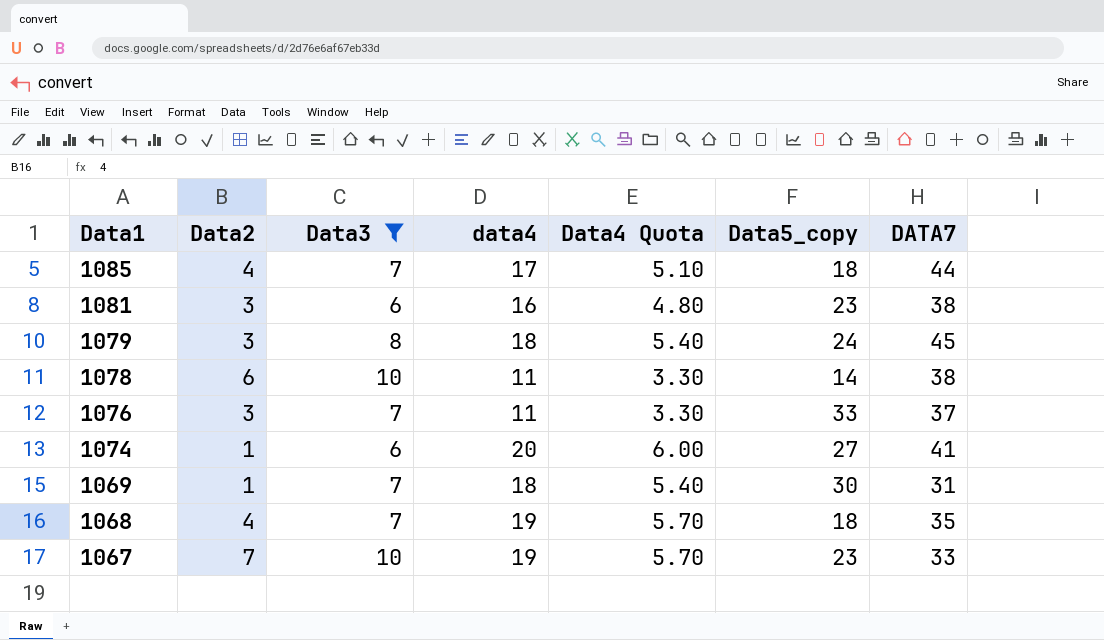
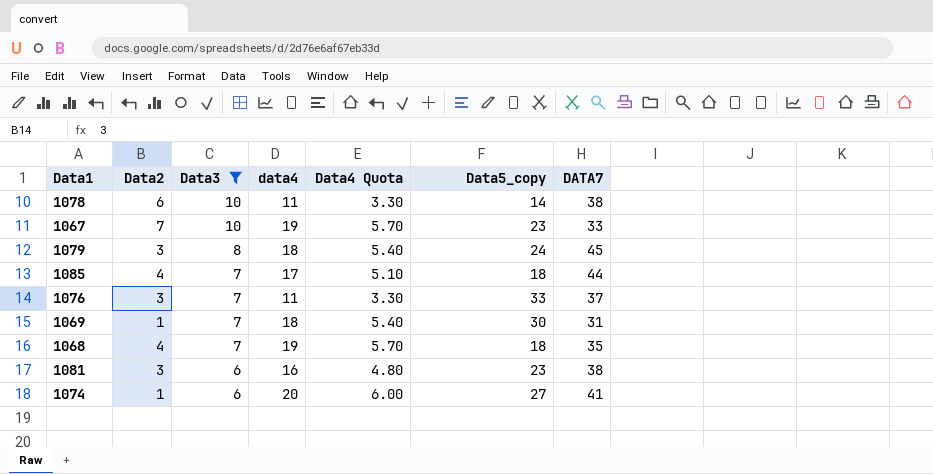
row order: Data1 descending -> Data3 descending

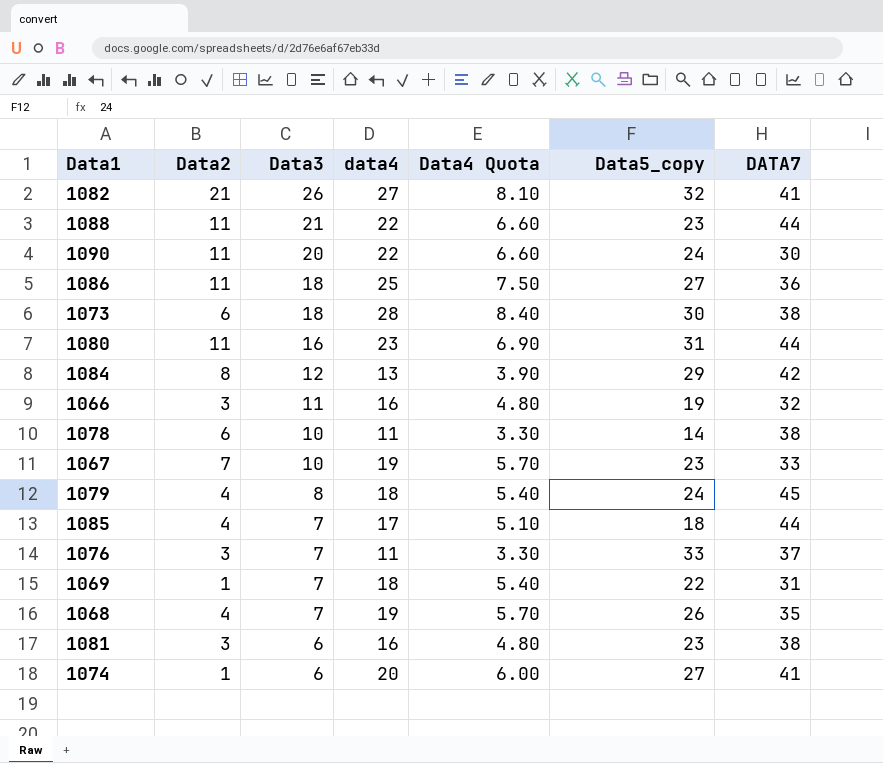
filter: Data3 <= 10 -> none
1079 | Data2: 3 -> 4
1069 | Data5_copy: 30 -> 22
1068 | Data5_copy: 18 -> 26

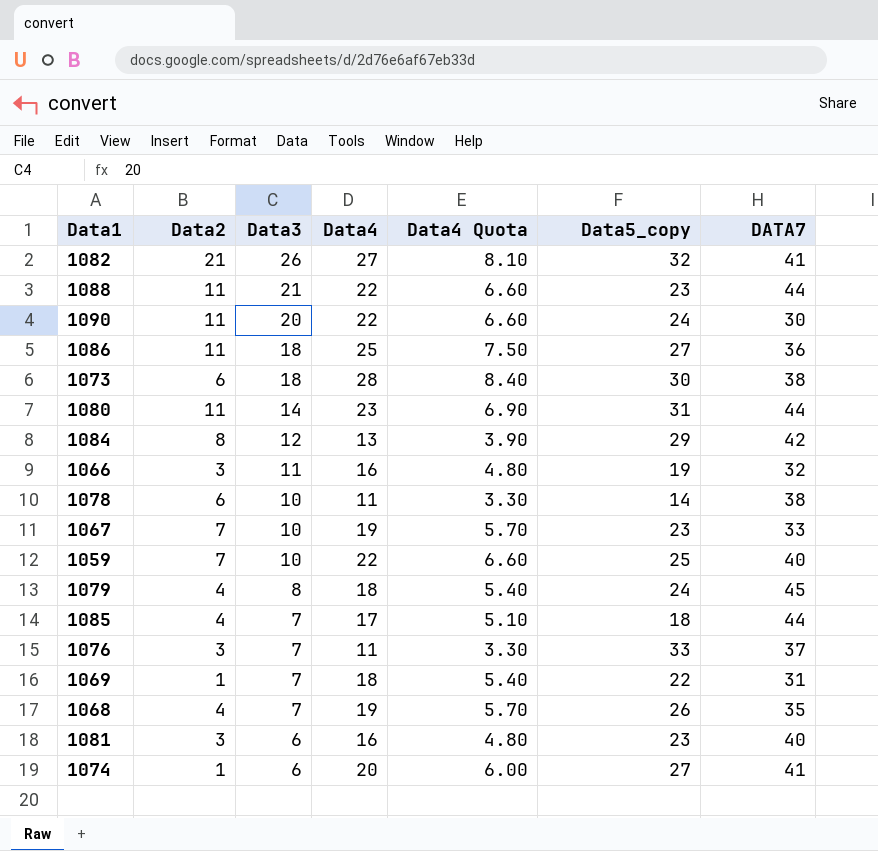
column name: data4 -> Data4
1080 | Data3: 16 -> 14
row 1059: none -> 7 | 10 | 22 | 6.60 | 25 | 40
1081 | DATA7: 38 -> 40

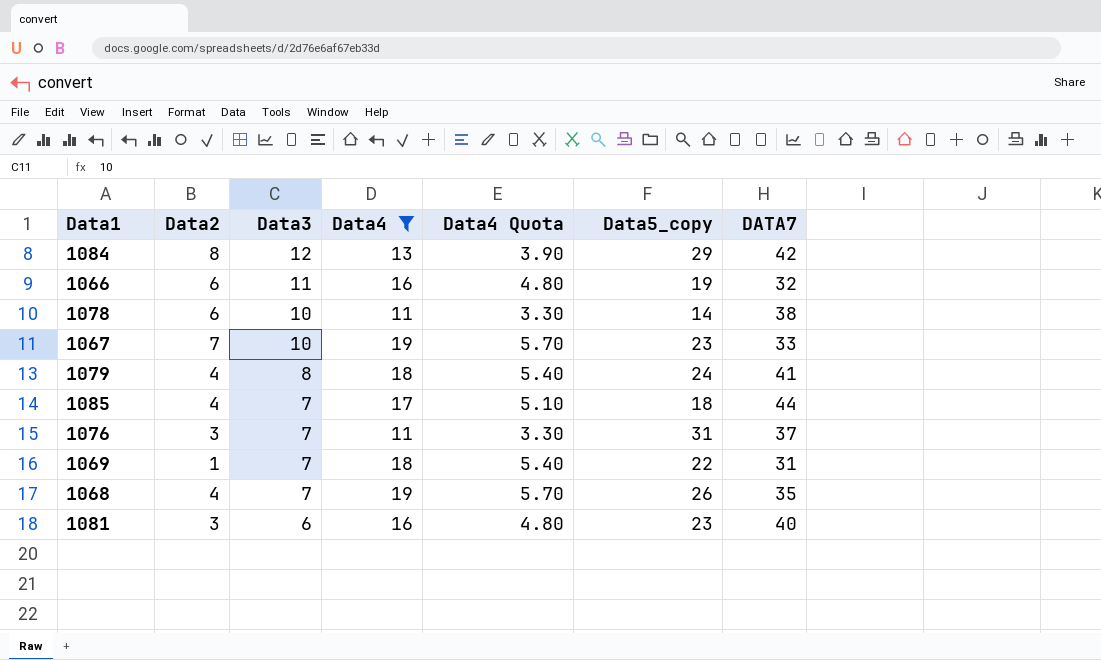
filter: none -> Data4 <= 19
1066 | Data2: 3 -> 6
1079 | DATA7: 45 -> 41
1076 | Data5_copy: 33 -> 31

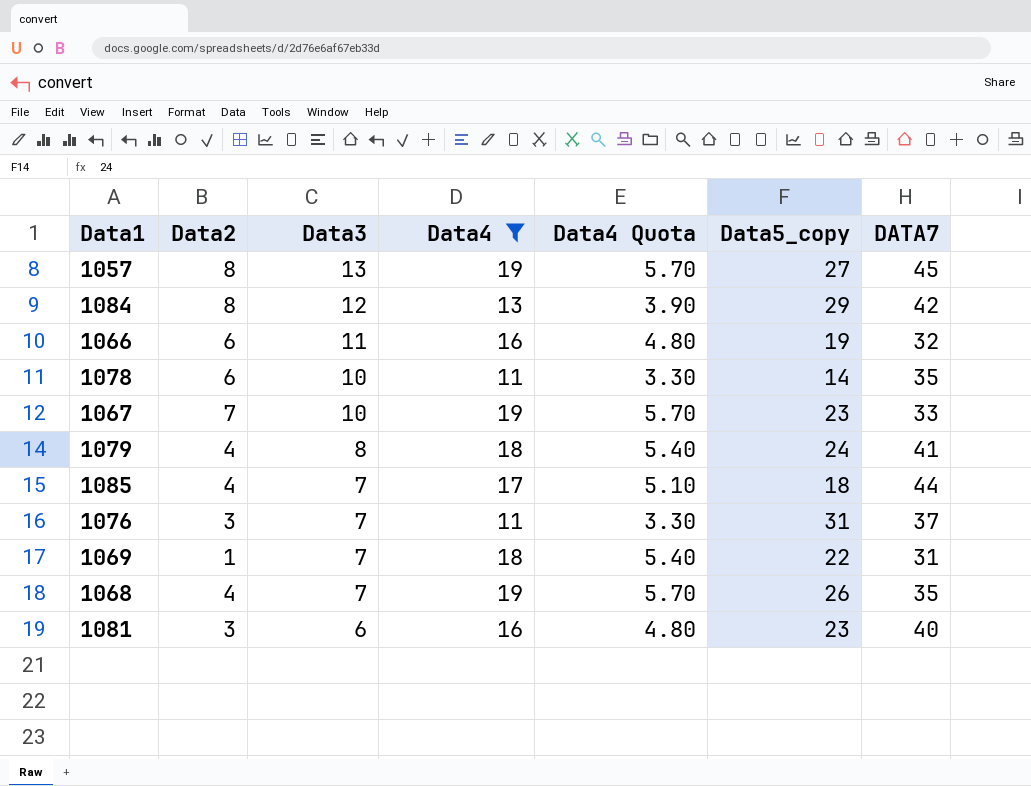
row 1057: none -> 8 | 13 | 19 | 5.70 | 27 | 45
1078 | DATA7: 38 -> 35

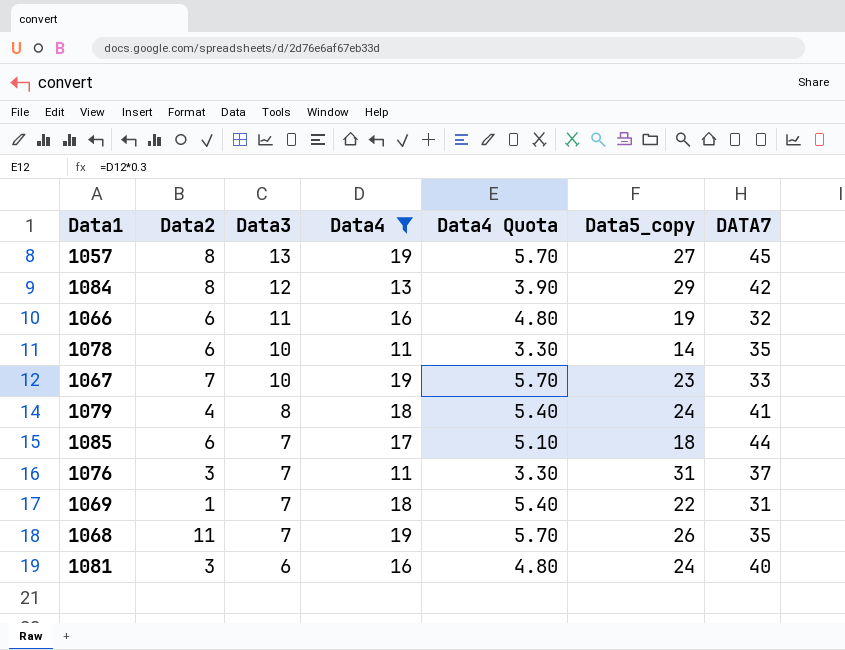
1085 | Data2: 4 -> 6
1068 | Data2: 4 -> 11
1081 | Data5_copy: 23 -> 24

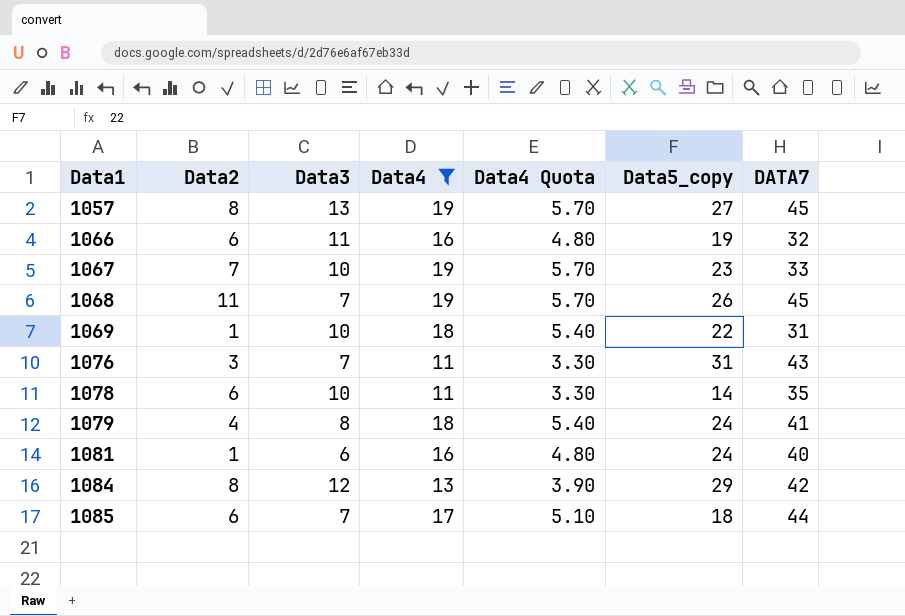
row order: Data3 descending -> Data1 ascending
1068 | DATA7: 35 -> 45
1069 | Data3: 7 -> 10
1076 | DATA7: 37 -> 43
1081 | Data2: 3 -> 1

